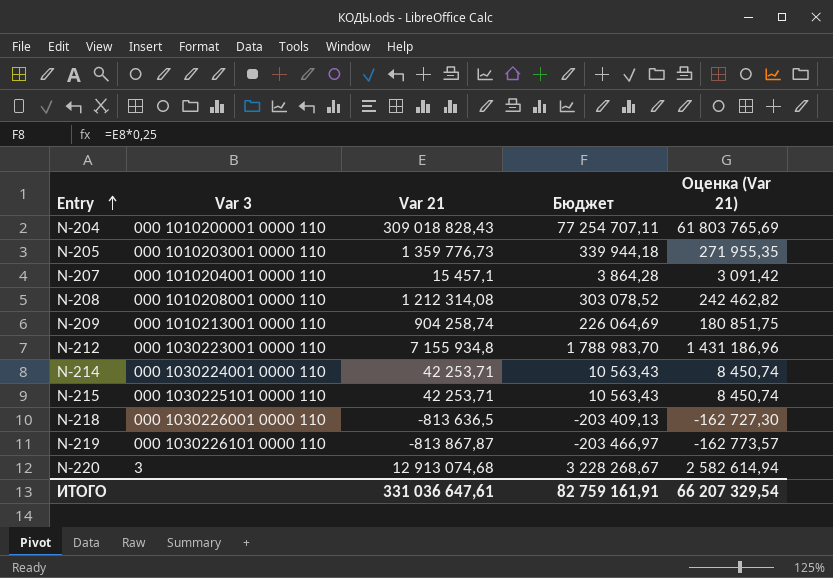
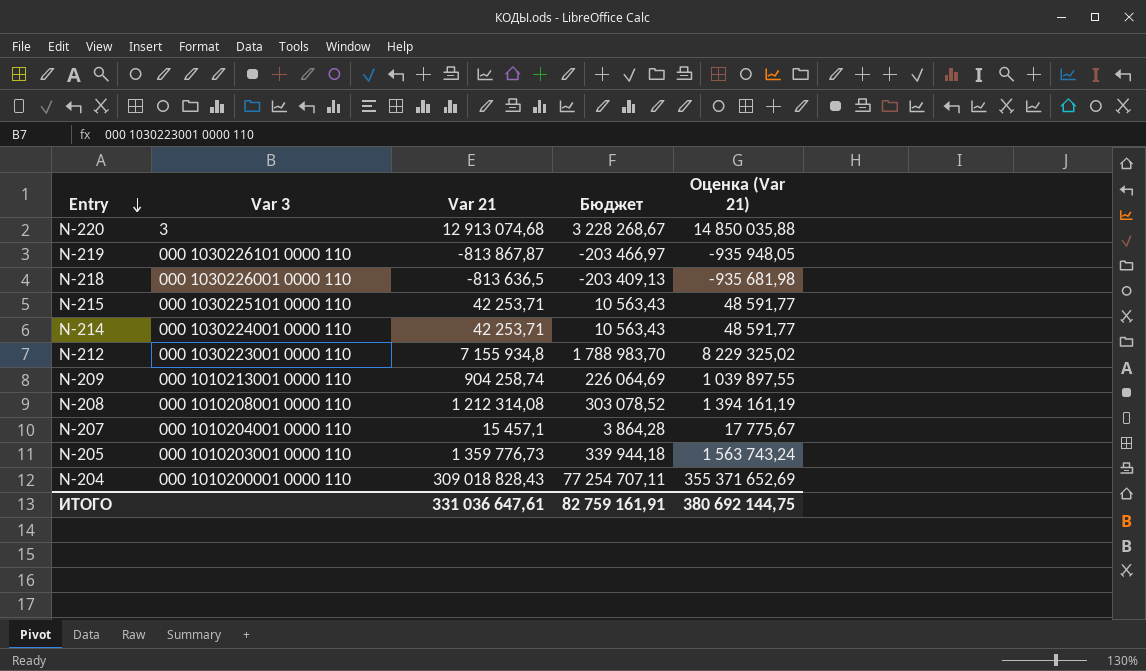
row order: Entry ascending -> Entry descending
column Оценка (Var 21) | formula: [Var 21] * 0,2 -> [Var 21] * 1,15
ИТОГО | Оценка (Var 21): 66 207 329,54 -> 380 692 144,75

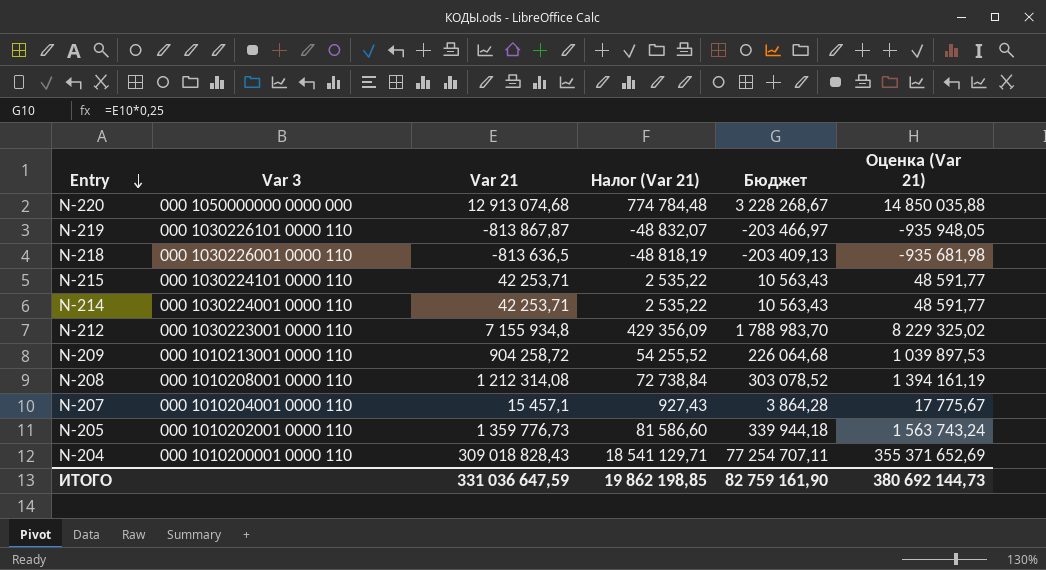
column Налог (Var 21) | formula: none -> [Var 21] * 0,06
N-220 | Var 3: 3 -> 000 1050000000 0000 000
N-215 | Var 3: 000 1030225101 0000 110 -> 000 1030224101 0000 110
N-209 | Var 21: 904 258,74 -> 904 258,72
N-209 | Бюджет: 226 064,69 -> 226 064,68
N-209 | Оценка (Var 21): 1 039 897,55 -> 1 039 897,53
N-205 | Var 3: 000 1010203001 0000 110 -> 000 1010202001 0000 110
ИТОГО | Var 21: 331 036 647,61 -> 331 036 647,59
ИТОГО | Бюджет: 82 759 161,91 -> 82 759 161,90
ИТОГО | Оценка (Var 21): 380 692 144,75 -> 380 692 144,73

